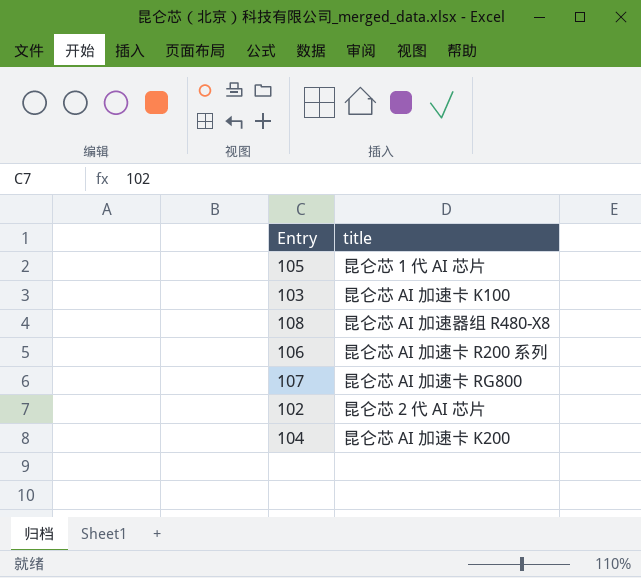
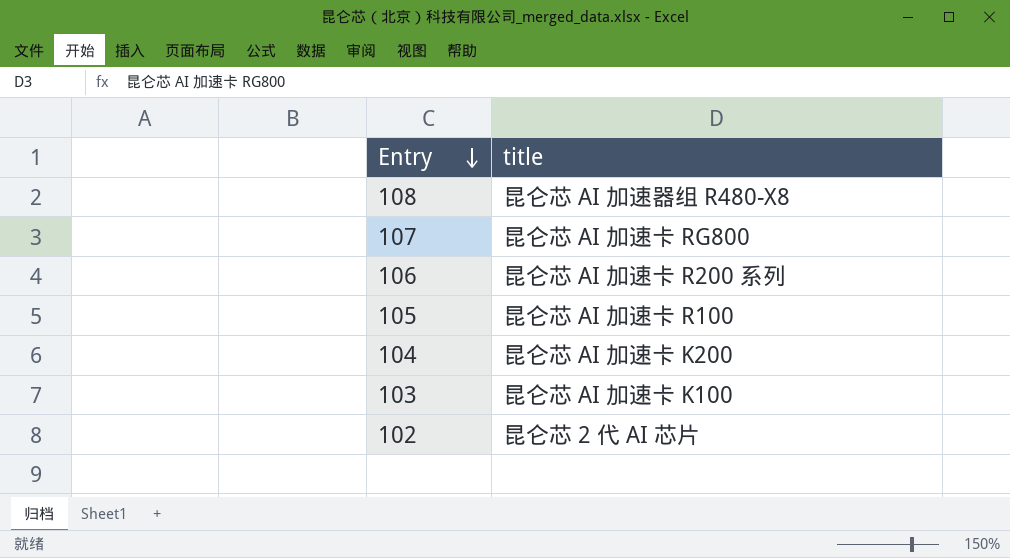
row order: none -> Entry descending
105 | title: 昆仑芯 1 代 AI 芯片 -> 昆仑芯 AI 加速卡 R100

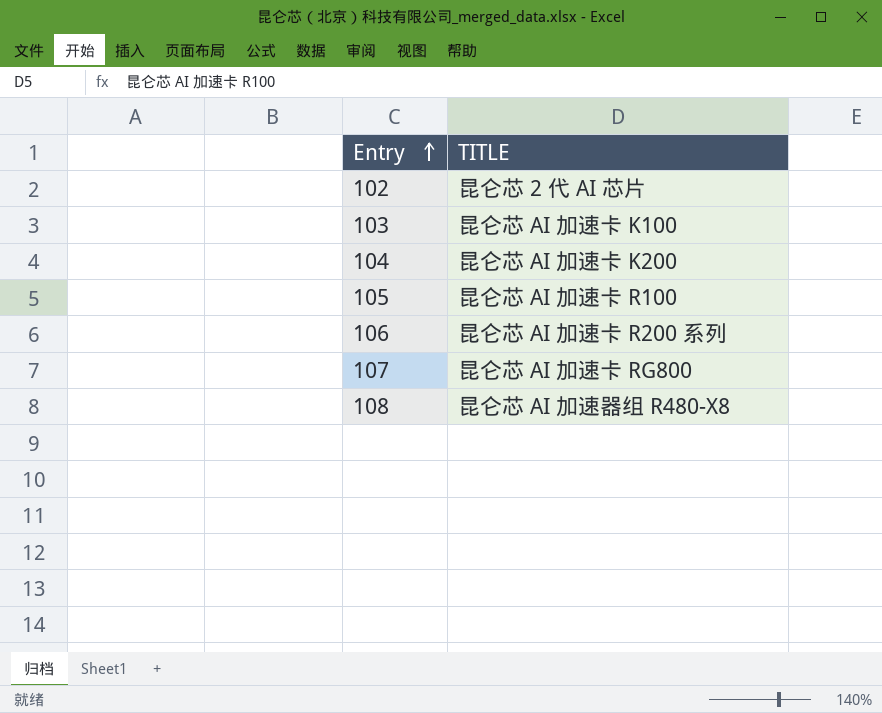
row order: Entry descending -> Entry ascending
column name: title -> TITLE

